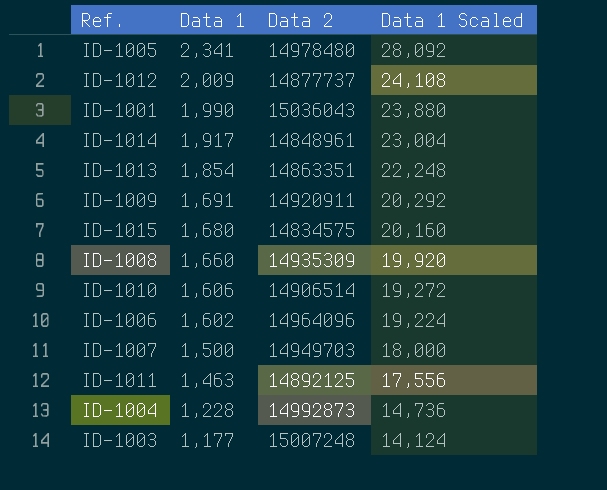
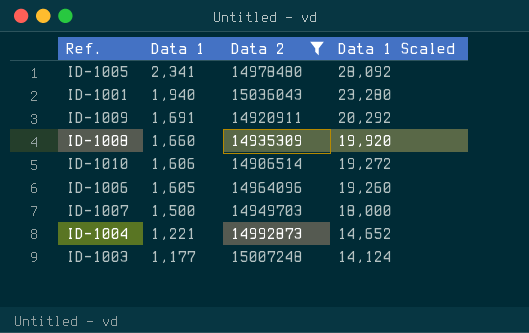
filter: none -> Data 2 >= 14906514
ID-1001 | Data 1: 1,990 -> 1,940
ID-1001 | Data 1 Scaled: 23,880 -> 23,280
ID-1006 | Data 1: 1,602 -> 1,605
ID-1006 | Data 1 Scaled: 19,224 -> 19,260
ID-1004 | Data 1: 1,228 -> 1,221
ID-1004 | Data 1 Scaled: 14,736 -> 14,652

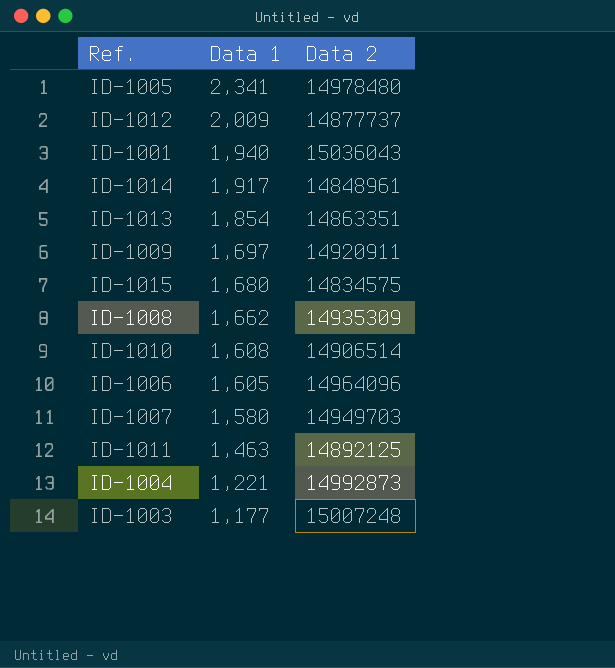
filter: Data 2 >= 14906514 -> none
column Data 1 Scaled | formula: [Data 1] * 12 -> none
ID-1009 | Data 1: 1,691 -> 1,697
ID-1008 | Data 1: 1,660 -> 1,662
ID-1010 | Data 1: 1,606 -> 1,608
ID-1007 | Data 1: 1,500 -> 1,580

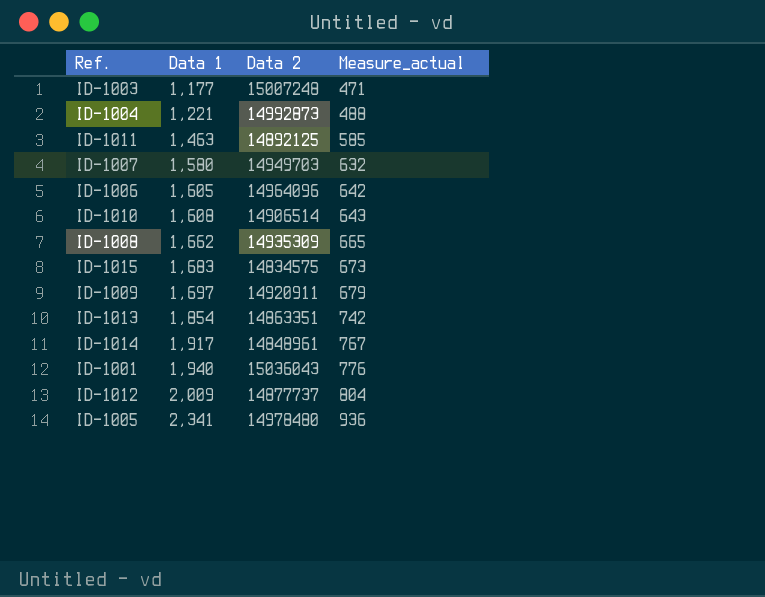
row order: Data 1 descending -> Data 1 ascending
column Measure_actual | formula: none -> [Data 1] * 0.4
ID-1015 | Data 1: 1,680 -> 1,683

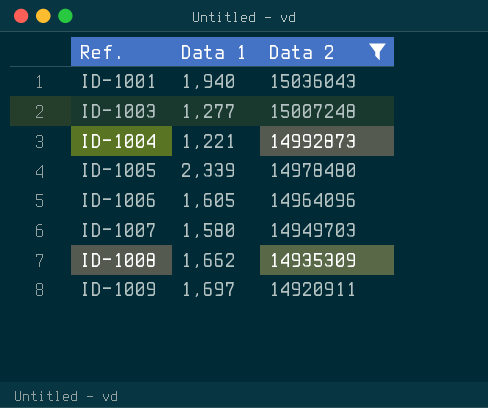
filter: none -> Data 2 >= 14920911
row order: Data 1 ascending -> Ref. ascending
column Measure_actual | formula: [Data 1] * 0.4 -> none
ID-1003 | Data 1: 1,177 -> 1,277
ID-1005 | Data 1: 2,341 -> 2,339

